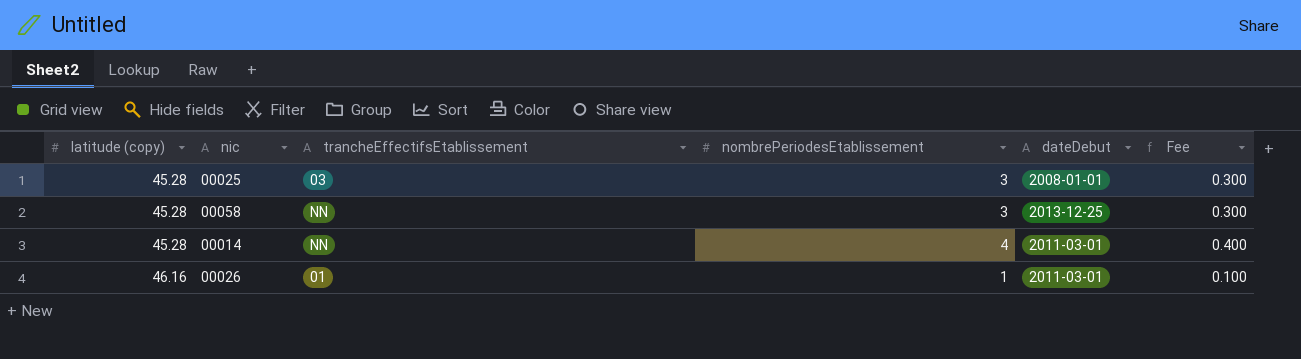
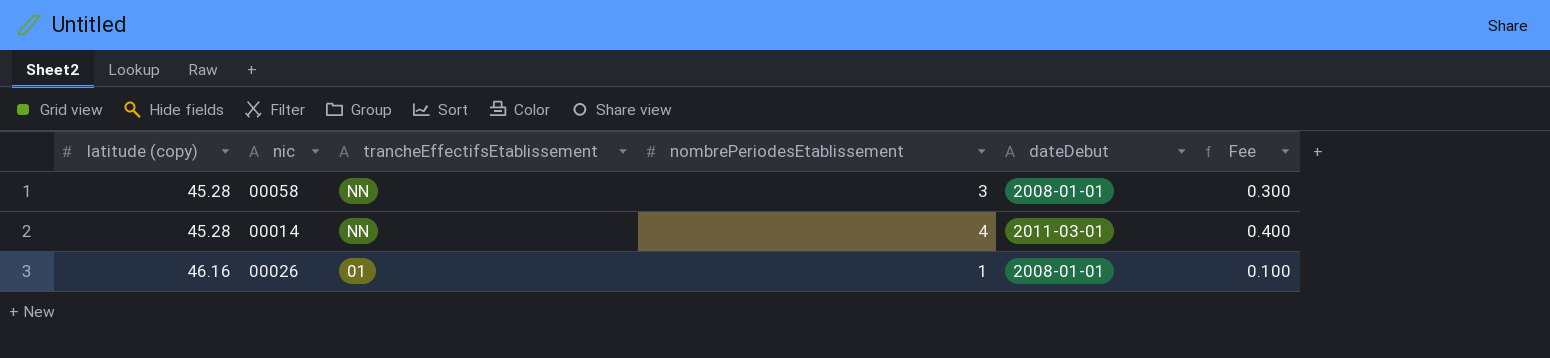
row 00025: 45.28 | 03 | 3 | 2008-01-01 | 0.300 -> none
00058 | dateDebut: 2013-12-25 -> 2008-01-01
00026 | dateDebut: 2011-03-01 -> 2008-01-01

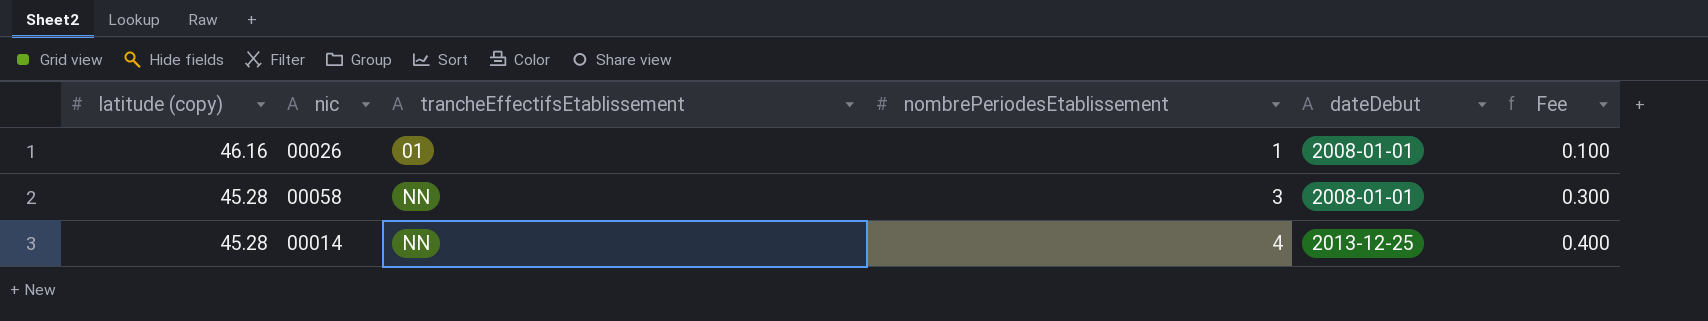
row order: latitude (copy) ascending -> latitude (copy) descending
00014 | dateDebut: 2011-03-01 -> 2013-12-25

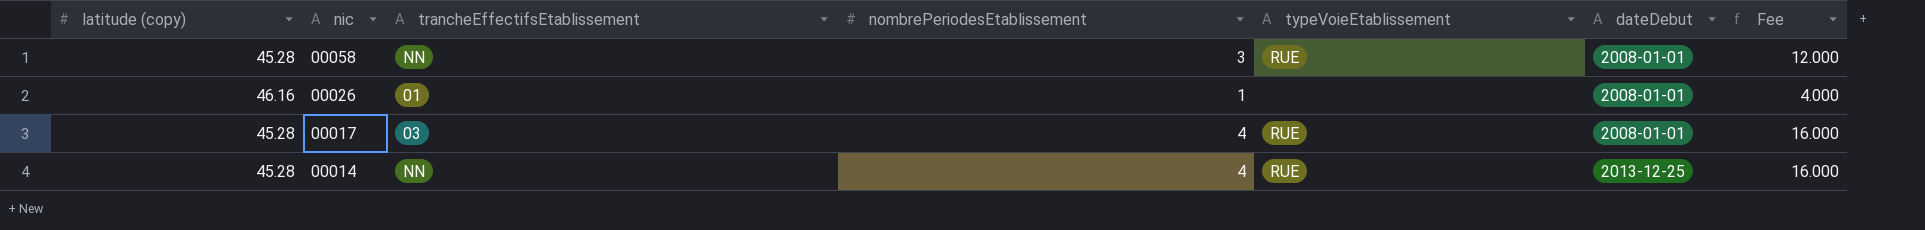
row order: latitude (copy) descending -> nic descending
column typeVoieEtablissement | position: none -> 5
column Fee | formula: [nombrePeriodesEtablissement] * 0.1 -> [nombrePeriodesEtablissement] * 4
row 00017: none -> 45.28 | 03 | 4 | RUE | 2008-01-01 | 16.000

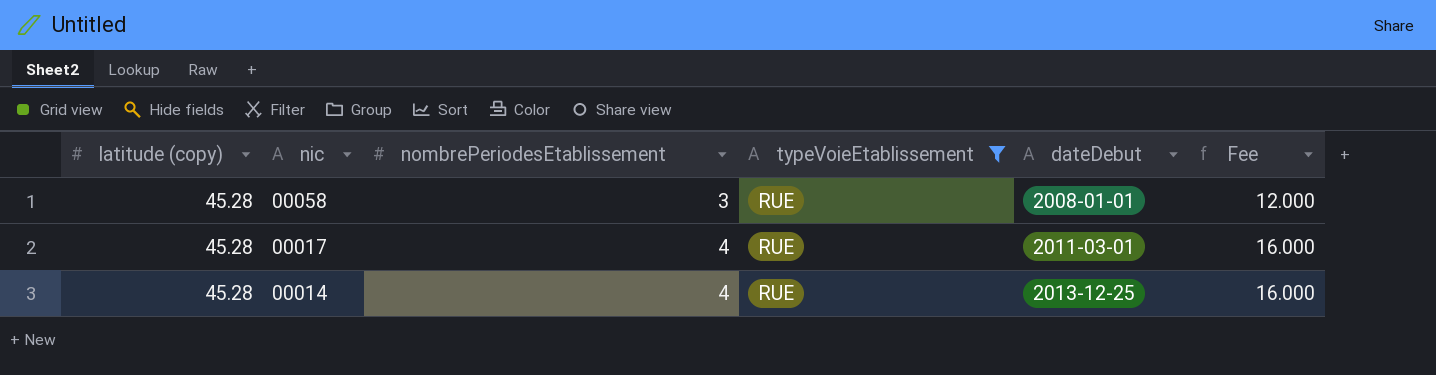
filter: none -> typeVoieEtablissement = RUE
column trancheEffectifsEtablissement | position: 3 -> none
00017 | dateDebut: 2008-01-01 -> 2011-03-01

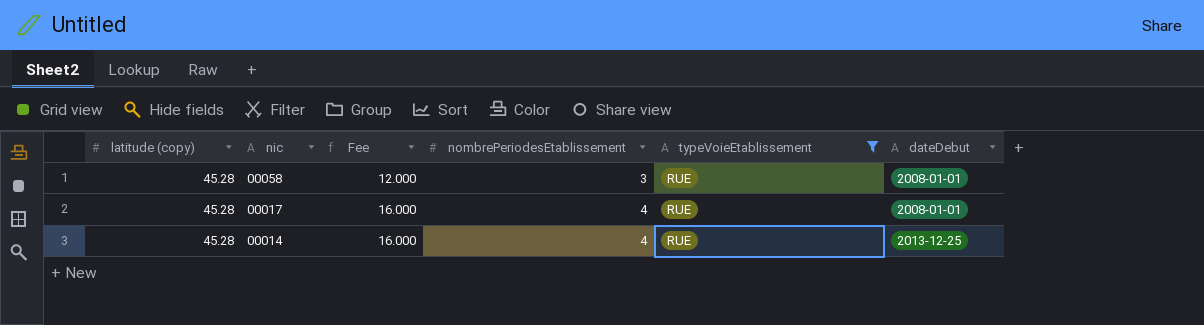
column Fee | position: 6 -> 3
00017 | dateDebut: 2011-03-01 -> 2008-01-01

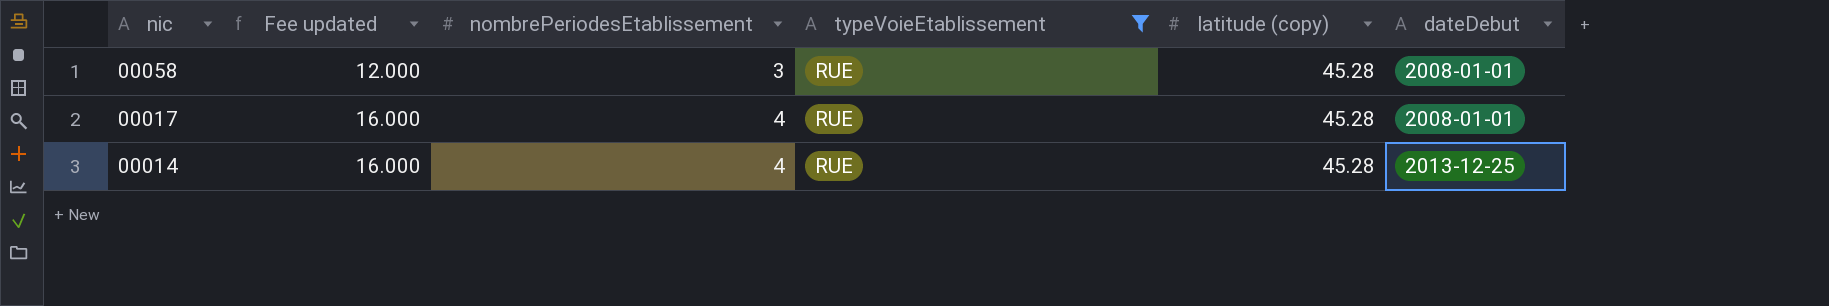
column name: Fee -> Fee updated
column latitude (copy) | position: 1 -> 5

